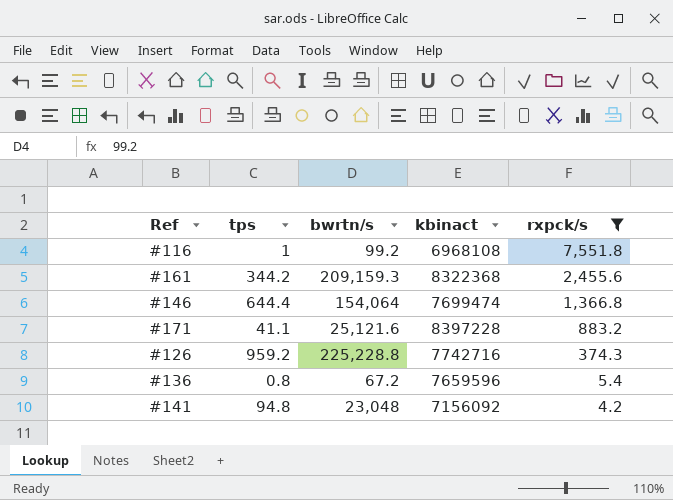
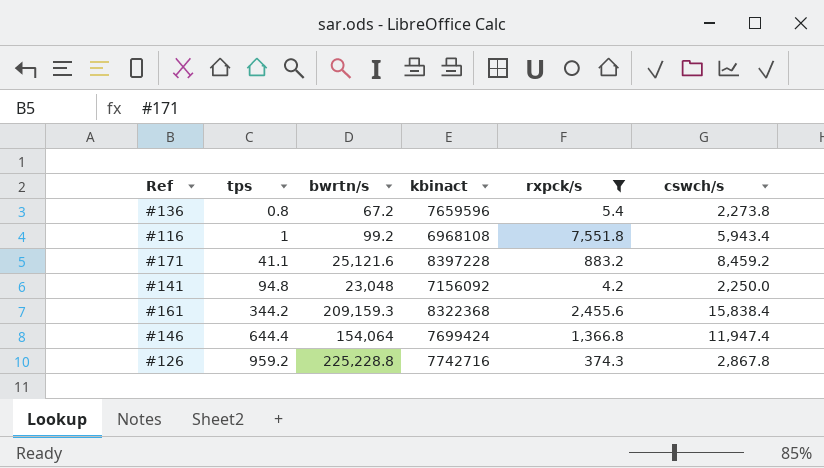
row order: rxpck/s descending -> tps ascending
column cswch/s | position: none -> 6
#146 | kbinact: 7699474 -> 7699424

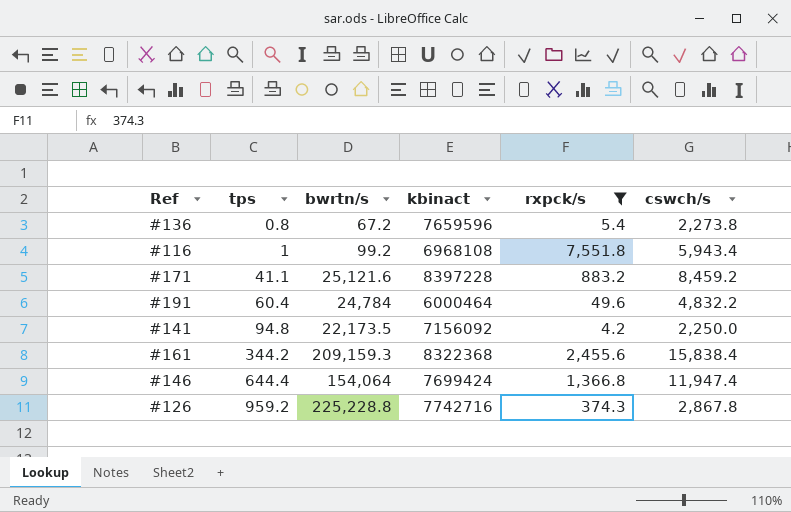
row #191: none -> 60.4 | 24,784 | 6000464 | 49.6 | 4,832.2
#141 | bwrtn/s: 23,048 -> 22,173.5

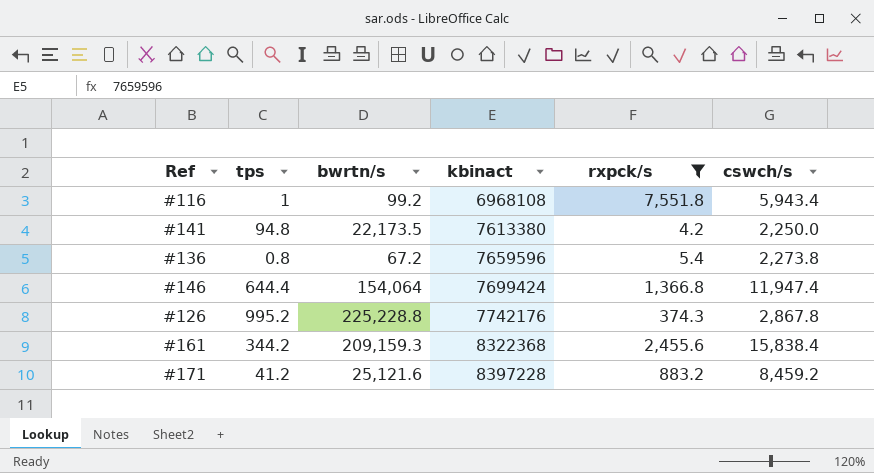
row order: tps ascending -> kbinact ascending
row #191: 60.4 | 24,784 | 6000464 | 49.6 | 4,832.2 -> none
#141 | kbinact: 7156092 -> 7613380
#126 | tps: 959.2 -> 995.2
#126 | kbinact: 7742716 -> 7742176
#171 | tps: 41.1 -> 41.2

